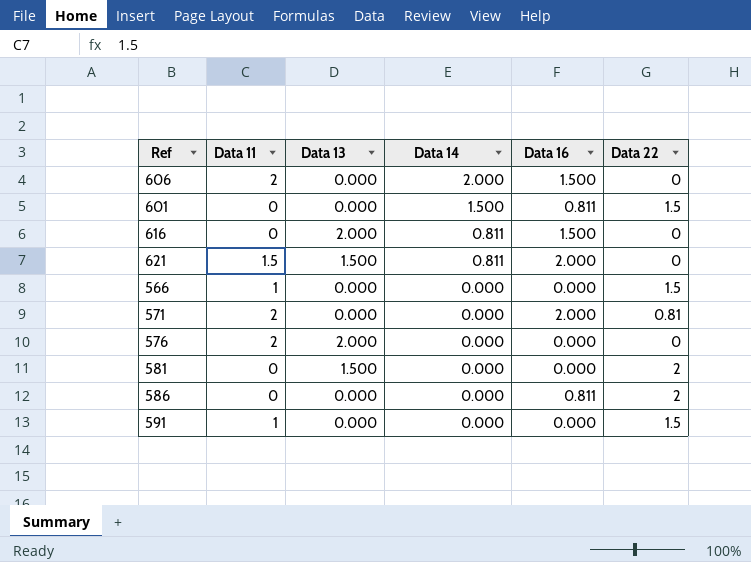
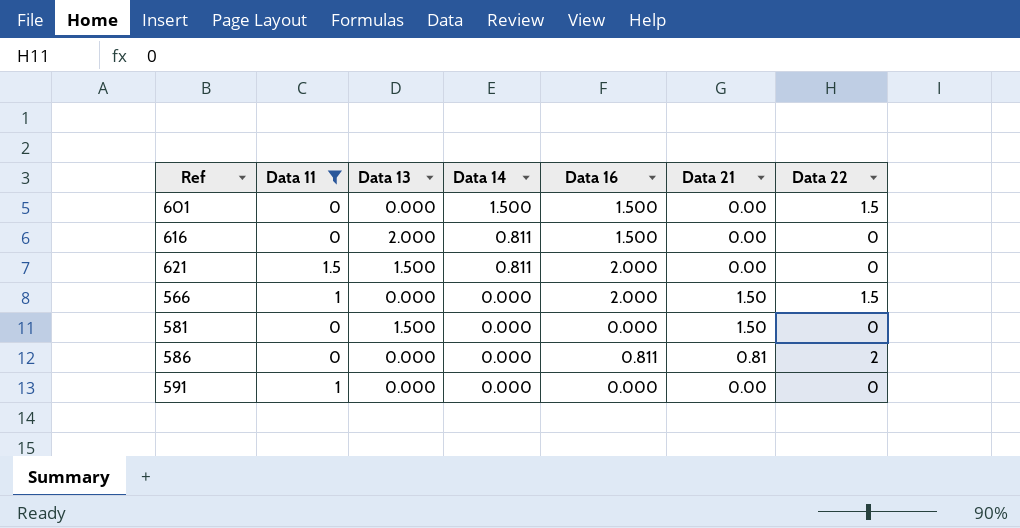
filter: none -> Data 11 != 2
column Data 21 | position: none -> 6
601 | Data 16: 0.811 -> 1.500
566 | Data 16: 0.000 -> 2.000
581 | Data 22: 2 -> 0
591 | Data 22: 1.5 -> 0

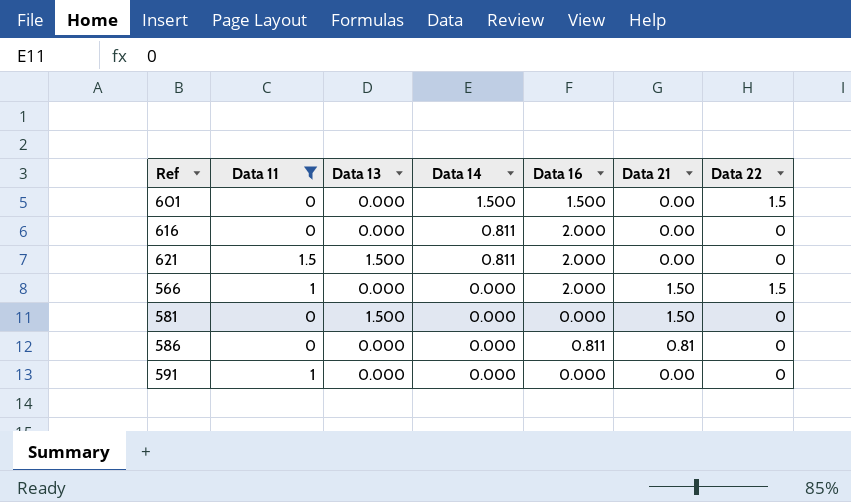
616 | Data 13: 2.000 -> 0.000
616 | Data 16: 1.500 -> 2.000
586 | Data 22: 2 -> 0

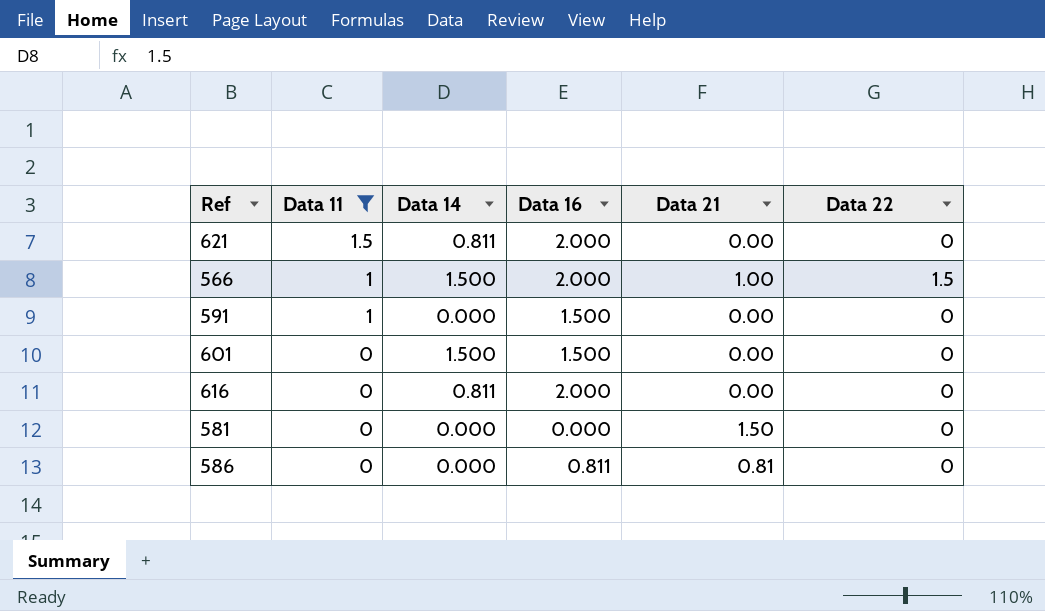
row order: Data 14 descending -> Data 11 descending
column Data 13 | position: 3 -> none
566 | Data 14: 0.000 -> 1.500
566 | Data 21: 1.50 -> 1.00
591 | Data 16: 0.000 -> 1.500
601 | Data 22: 1.5 -> 0

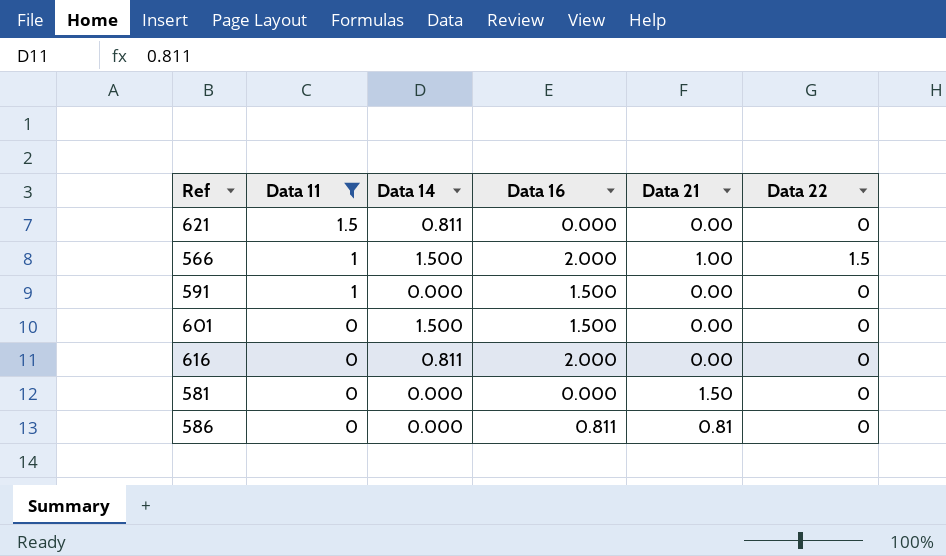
621 | Data 16: 2.000 -> 0.000

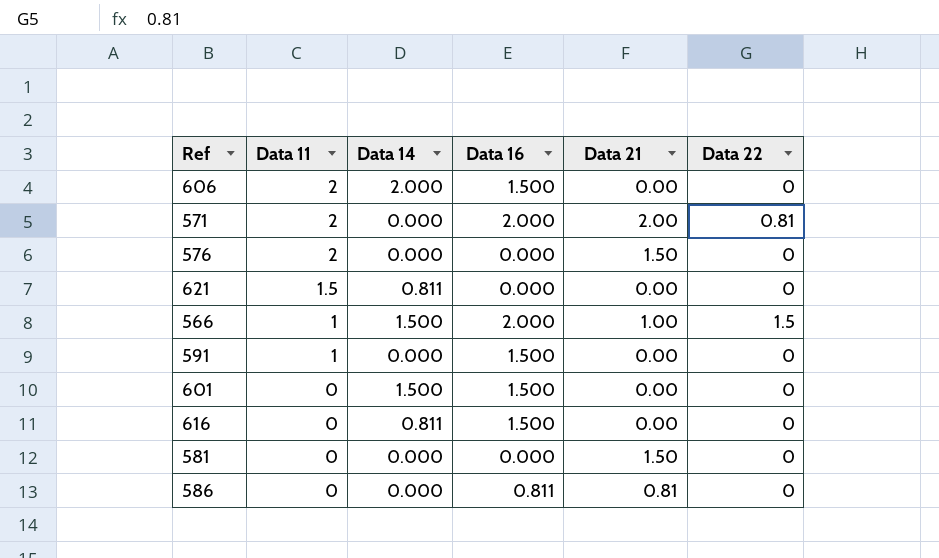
filter: Data 11 != 2 -> none
616 | Data 16: 2.000 -> 1.500

